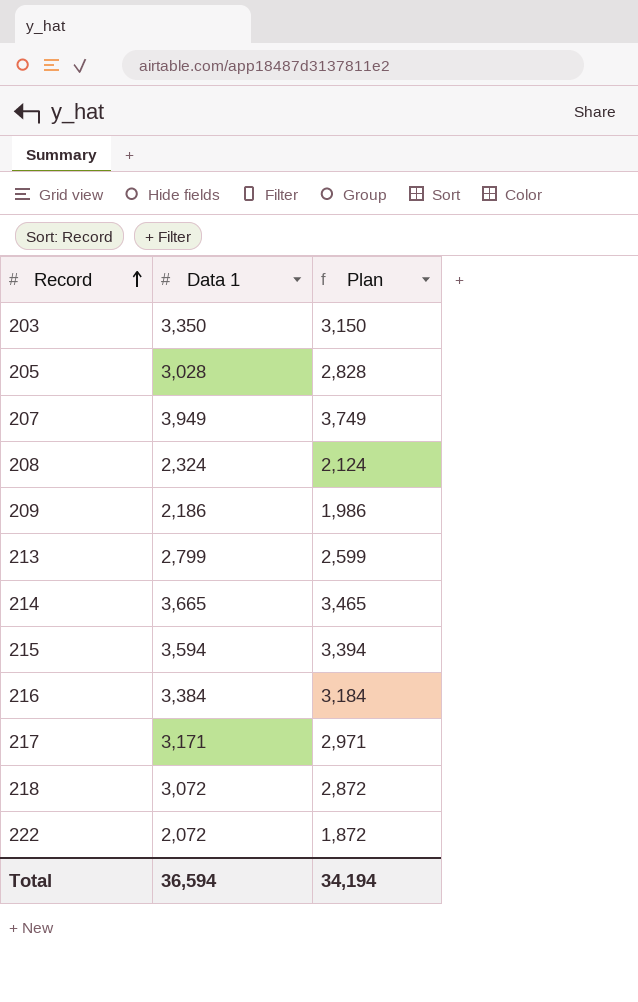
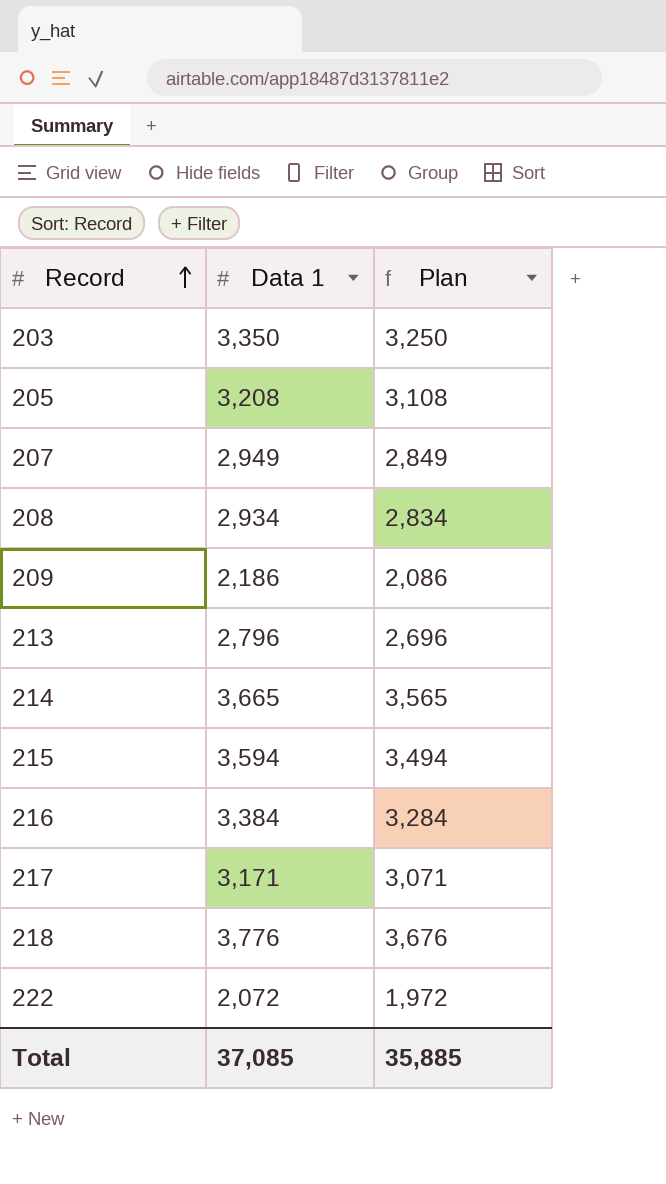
column Plan | formula: [Data 1] - 200 -> [Data 1] - 100
205 | Data 1: 3,028 -> 3,208
207 | Data 1: 3,949 -> 2,949
208 | Data 1: 2,324 -> 2,934
213 | Data 1: 2,799 -> 2,796
218 | Data 1: 3,072 -> 3,776
Total | Data 1: 36,594 -> 37,085
Total | Plan: 34,194 -> 35,885

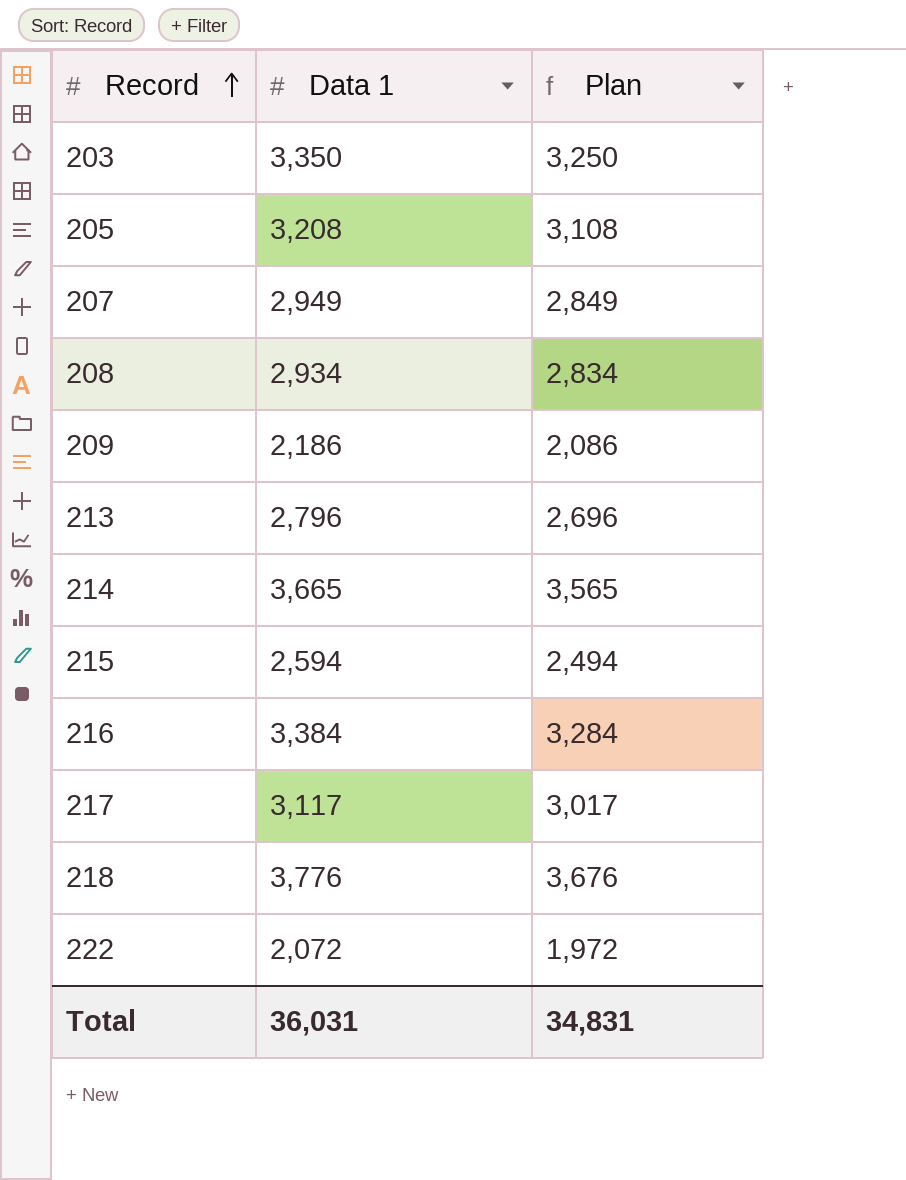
215 | Data 1: 3,594 -> 2,594
215 | Plan: 3,494 -> 2,494
217 | Data 1: 3,171 -> 3,117
217 | Plan: 3,071 -> 3,017
Total | Data 1: 37,085 -> 36,031
Total | Plan: 35,885 -> 34,831

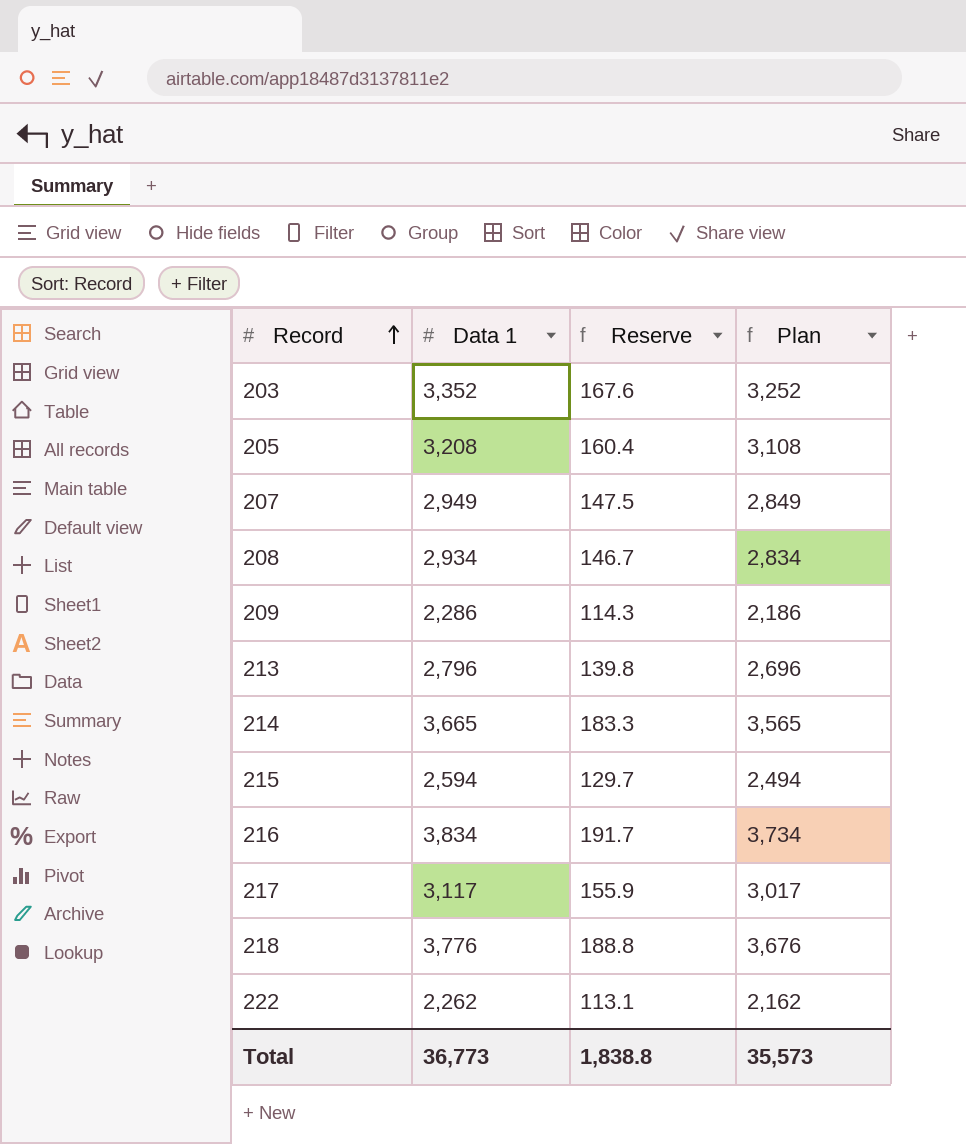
column Reserve | formula: none -> [Data 1] * 0.05
203 | Data 1: 3,350 -> 3,352
203 | Plan: 3,250 -> 3,252
209 | Data 1: 2,186 -> 2,286
209 | Plan: 2,086 -> 2,186
216 | Data 1: 3,384 -> 3,834
216 | Plan: 3,284 -> 3,734
222 | Data 1: 2,072 -> 2,262
222 | Plan: 1,972 -> 2,162
Total | Data 1: 36,031 -> 36,773
Total | Plan: 34,831 -> 35,573

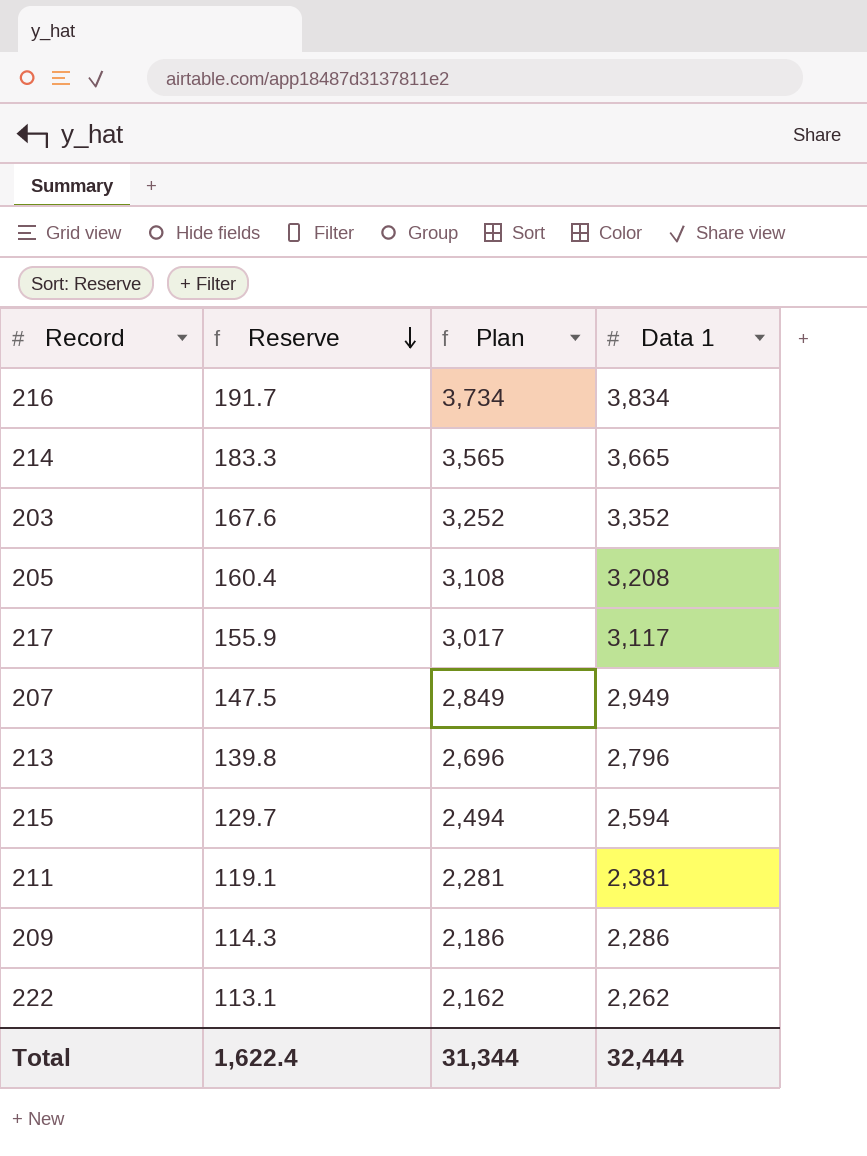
row order: Record ascending -> Reserve descending
column Data 1 | position: 2 -> 4
row 208: 2,934 | 146.7 | 2,834 -> none
row 218: 3,776 | 188.8 | 3,676 -> none
row 211: none -> 119.1 | 2,281 | 2,381
Total | Reserve: 1,838.8 -> 1,622.4
Total | Plan: 35,573 -> 31,344
Total | Data 1: 36,773 -> 32,444

